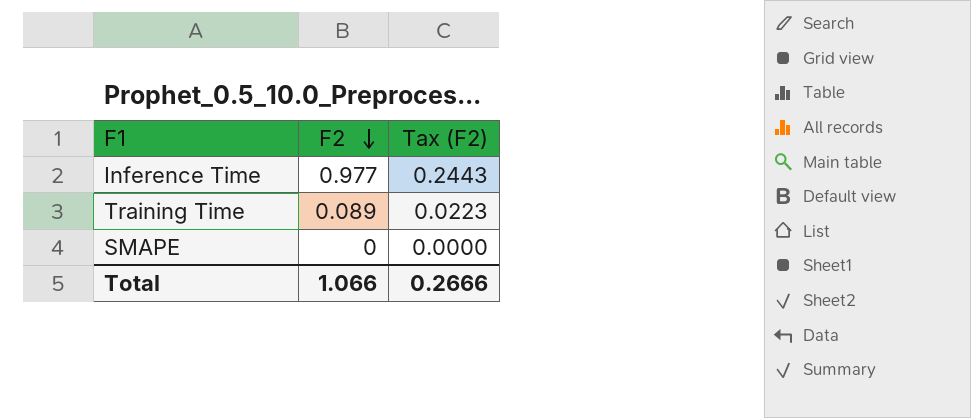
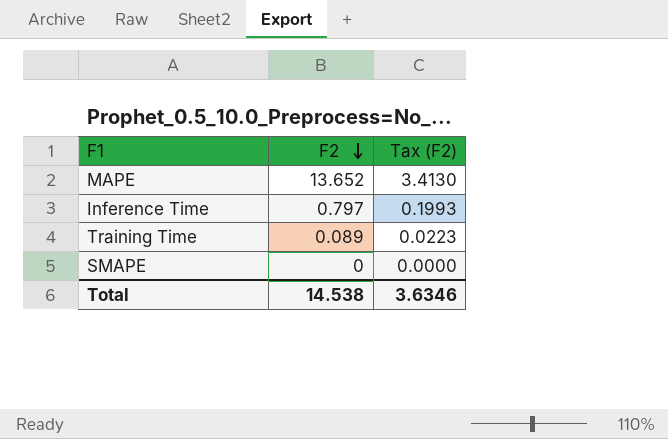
row MAPE: none -> 13.652 | 3.4130
Inference Time | F2: 0.977 -> 0.797
Inference Time | Tax (F2): 0.2443 -> 0.1993
Total | F2: 1.066 -> 14.538
Total | Tax (F2): 0.2666 -> 3.6346

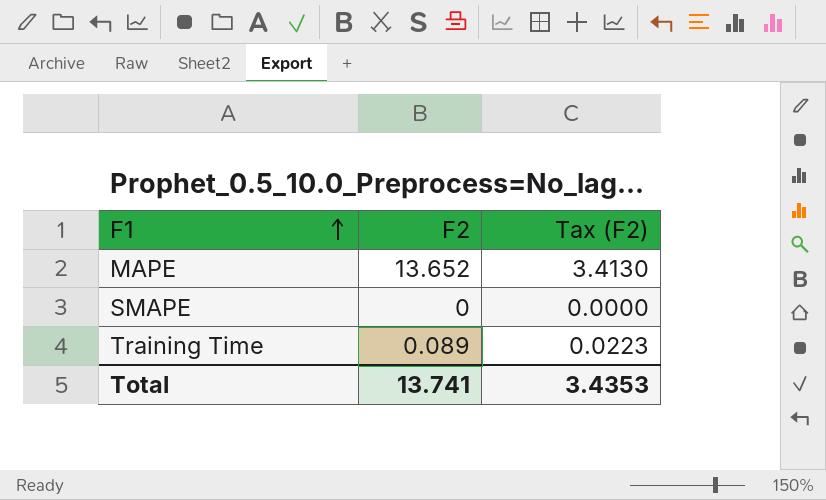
row order: F2 descending -> F1 ascending
row Inference Time: 0.797 | 0.1993 -> none
Total | F2: 14.538 -> 13.741
Total | Tax (F2): 3.6346 -> 3.4353

